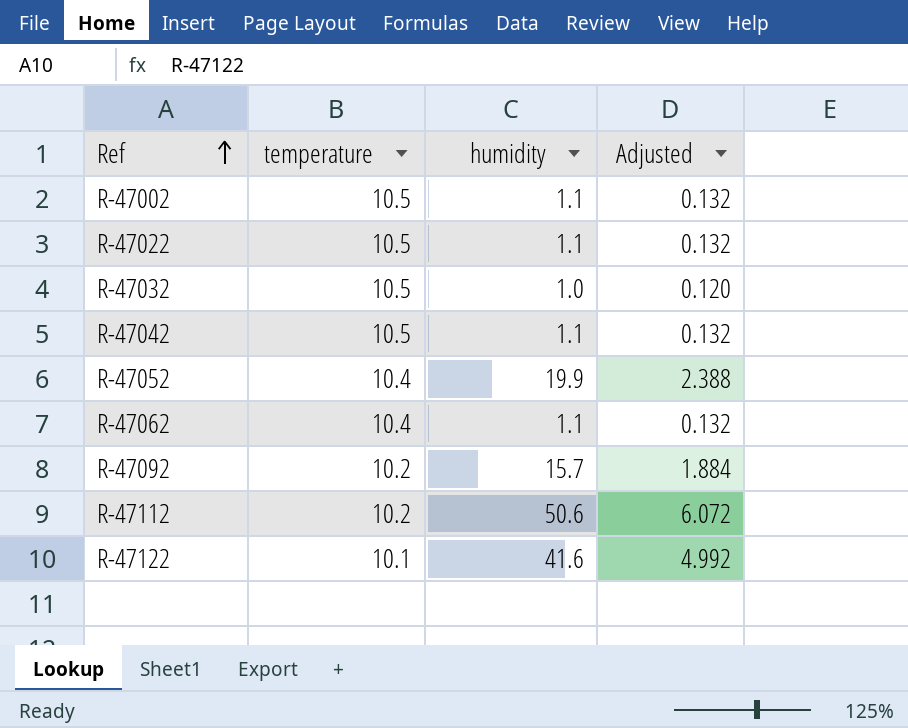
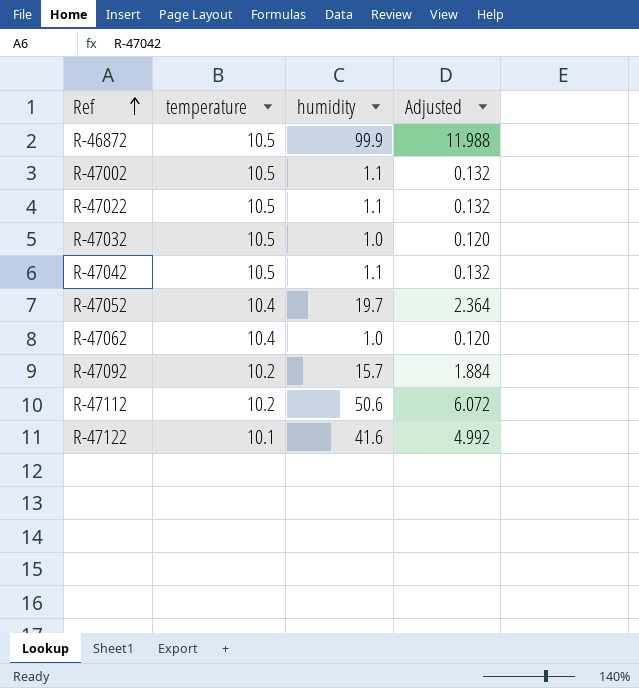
row R-46872: none -> 10.5 | 99.9 | 11.988
R-47052 | humidity: 19.9 -> 19.7
R-47052 | Adjusted: 2.388 -> 2.364
R-47062 | humidity: 1.1 -> 1.0
R-47062 | Adjusted: 0.132 -> 0.120

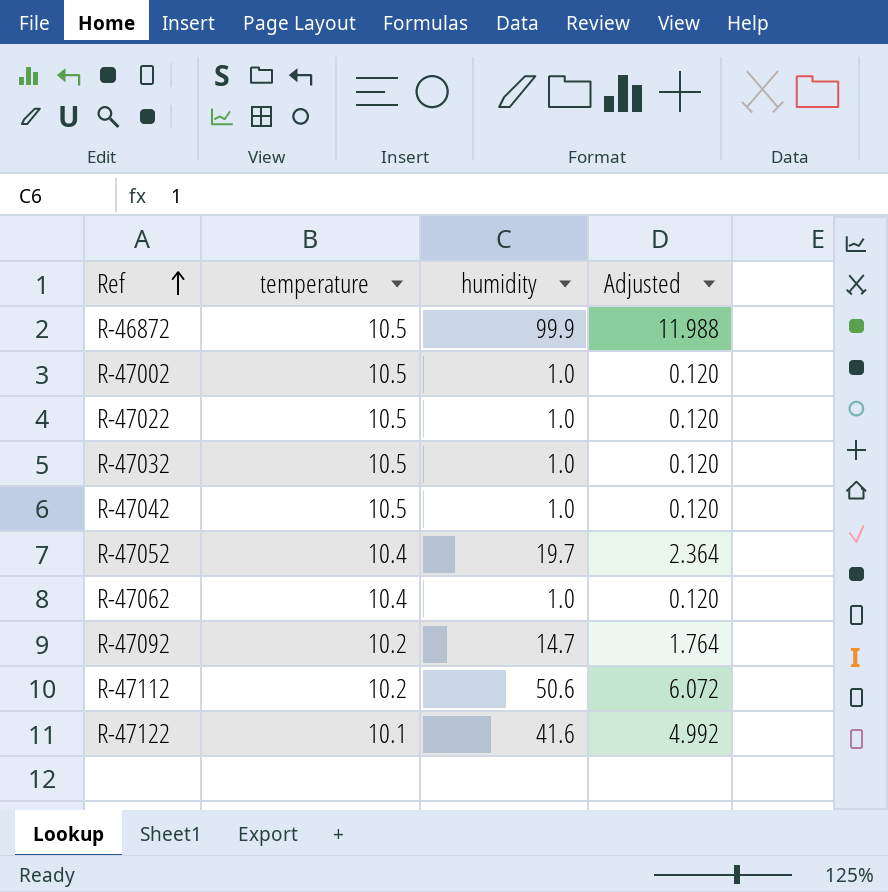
R-47002 | humidity: 1.1 -> 1.0
R-47002 | Adjusted: 0.132 -> 0.120
R-47022 | humidity: 1.1 -> 1.0
R-47022 | Adjusted: 0.132 -> 0.120
R-47042 | humidity: 1.1 -> 1.0
R-47042 | Adjusted: 0.132 -> 0.120
R-47092 | humidity: 15.7 -> 14.7
R-47092 | Adjusted: 1.884 -> 1.764

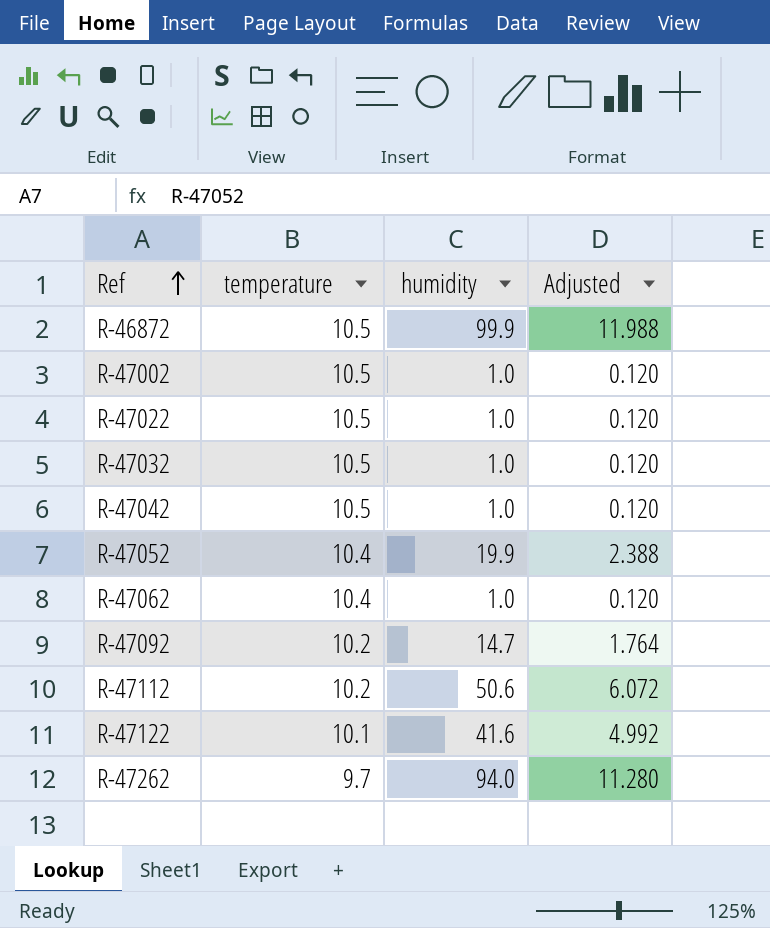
R-47052 | humidity: 19.7 -> 19.9
R-47052 | Adjusted: 2.364 -> 2.388
row R-47262: none -> 9.7 | 94.0 | 11.280

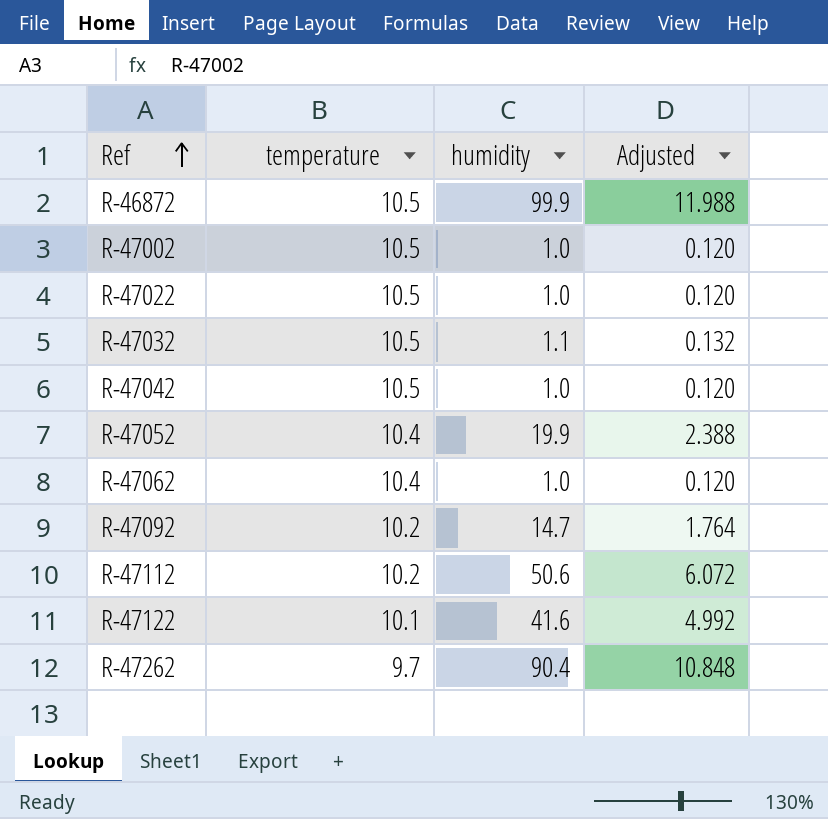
R-47032 | humidity: 1.0 -> 1.1
R-47032 | Adjusted: 0.120 -> 0.132
R-47262 | humidity: 94.0 -> 90.4
R-47262 | Adjusted: 11.280 -> 10.848

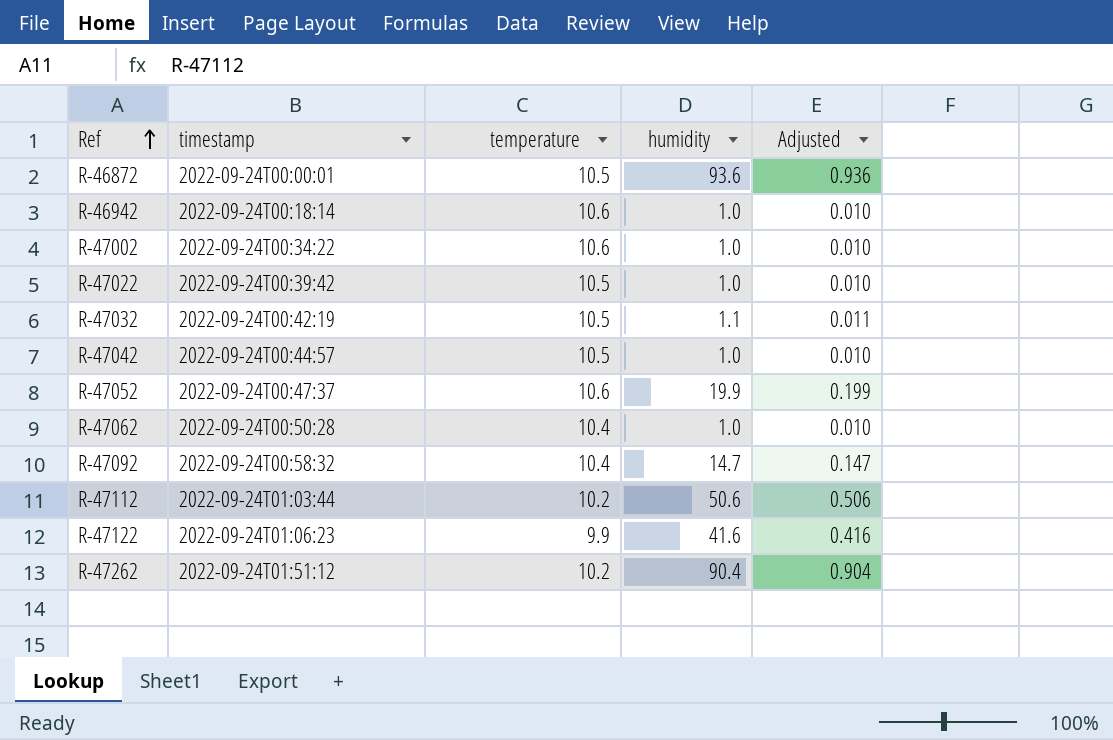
column timestamp | position: none -> 2
column Adjusted | formula: [humidity] * 0.12 -> [humidity] * 0.01
R-46872 | humidity: 99.9 -> 93.6
row R-46942: none -> 2022-09-24T00:18:14 | 10.6 | 1.0 | 0.010
R-47002 | temperature: 10.5 -> 10.6
R-47052 | temperature: 10.4 -> 10.6
R-47092 | temperature: 10.2 -> 10.4
R-47122 | temperature: 10.1 -> 9.9
R-47262 | temperature: 9.7 -> 10.2

